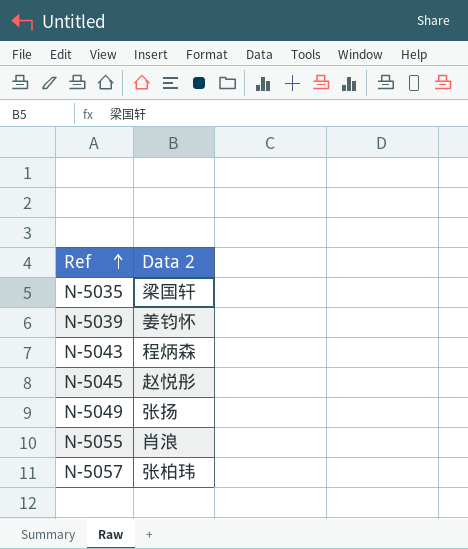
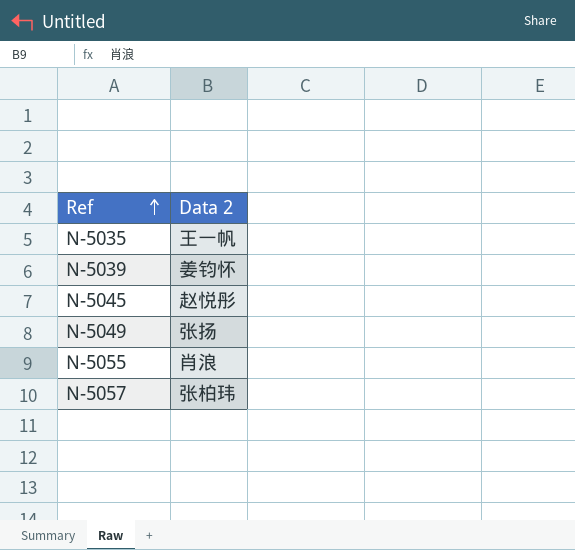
row N-5043: 程炳森 -> none
N-5035 | Data 2: 梁国轩 -> 王一帆

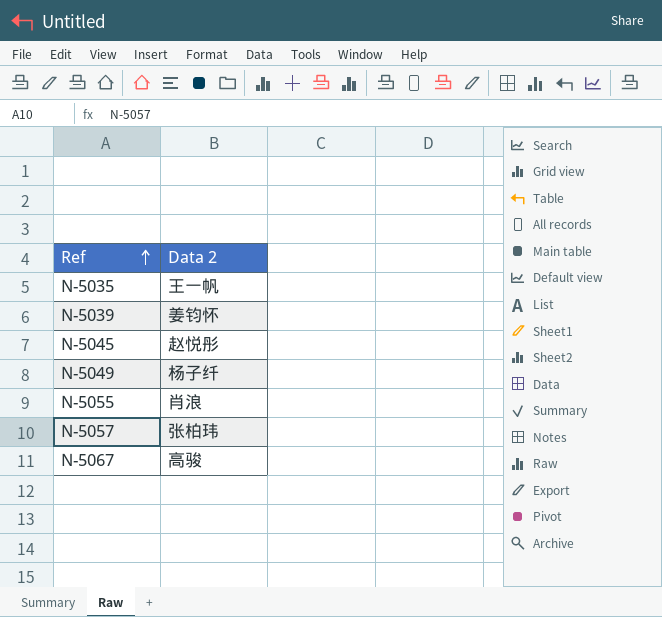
N-5049 | Data 2: 张扬 -> 杨子纤
row N-5067: none -> 高骏

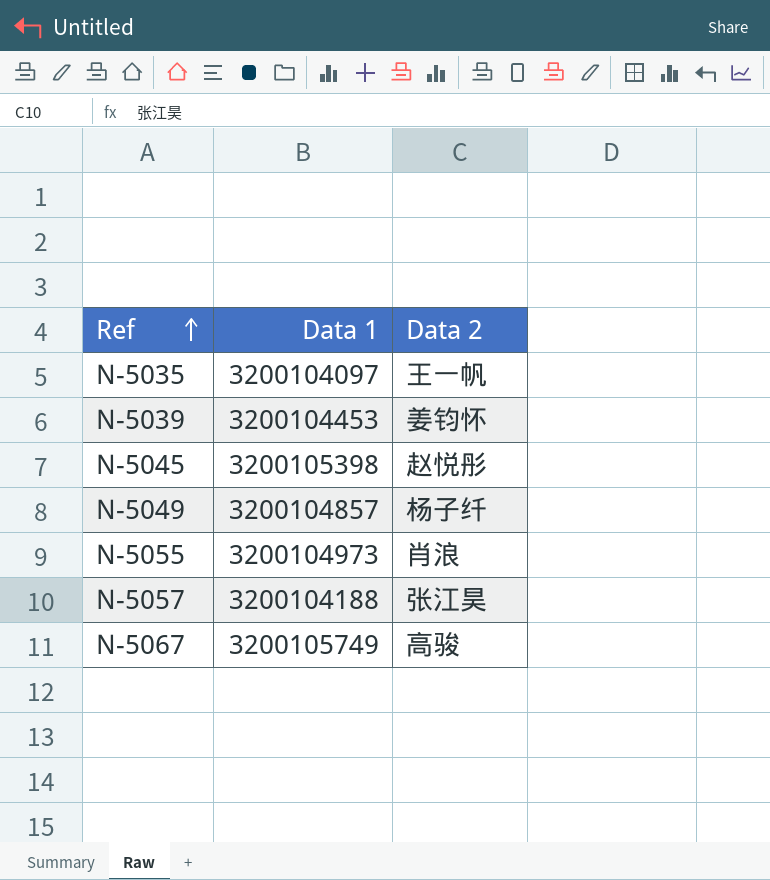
column Data 1 | position: none -> 2
N-5057 | Data 2: 张柏玮 -> 张江昊

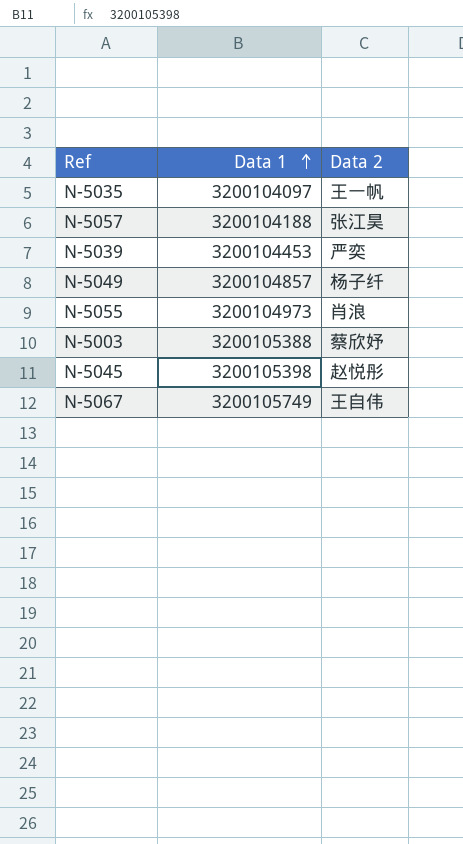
row order: Ref ascending -> Data 1 ascending
N-5039 | Data 2: 姜钧怀 -> 严奕
row N-5003: none -> 3200105388 | 蔡欣妤
N-5067 | Data 2: 高骏 -> 王自伟

